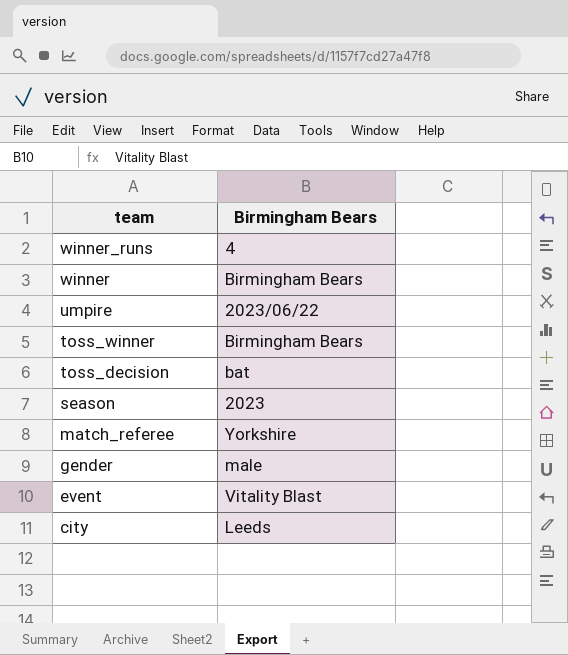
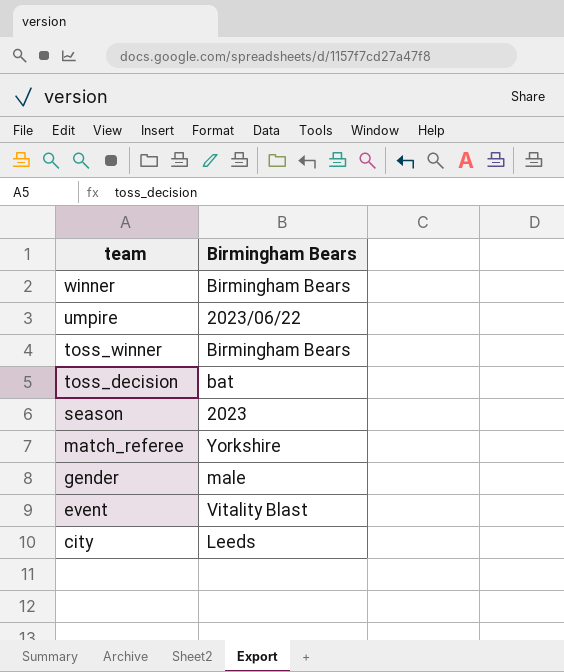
row winner_runs: 4 -> none

